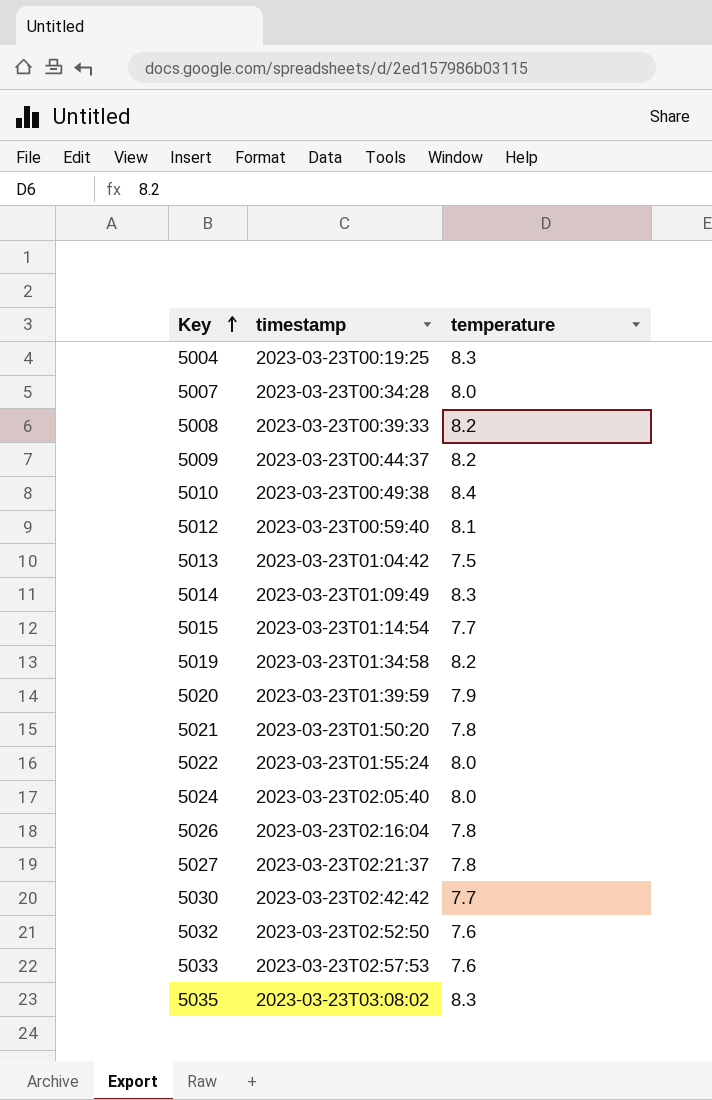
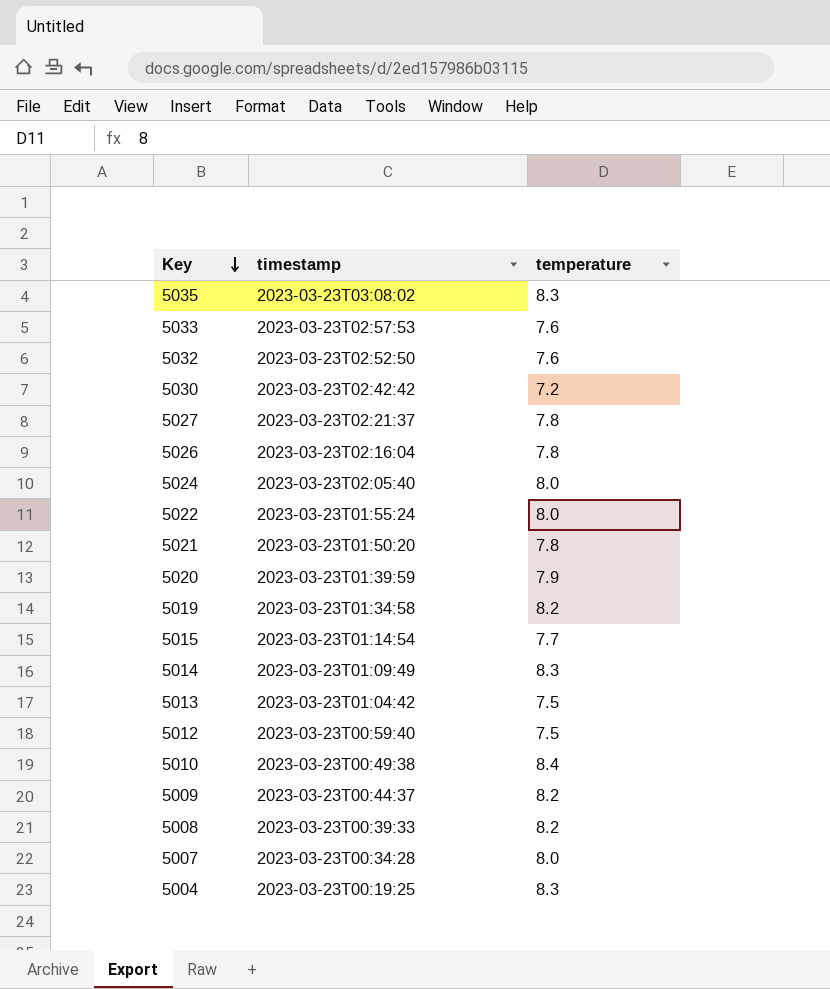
row order: Key ascending -> Key descending
5030 | temperature: 7.7 -> 7.2
5012 | temperature: 8.1 -> 7.5

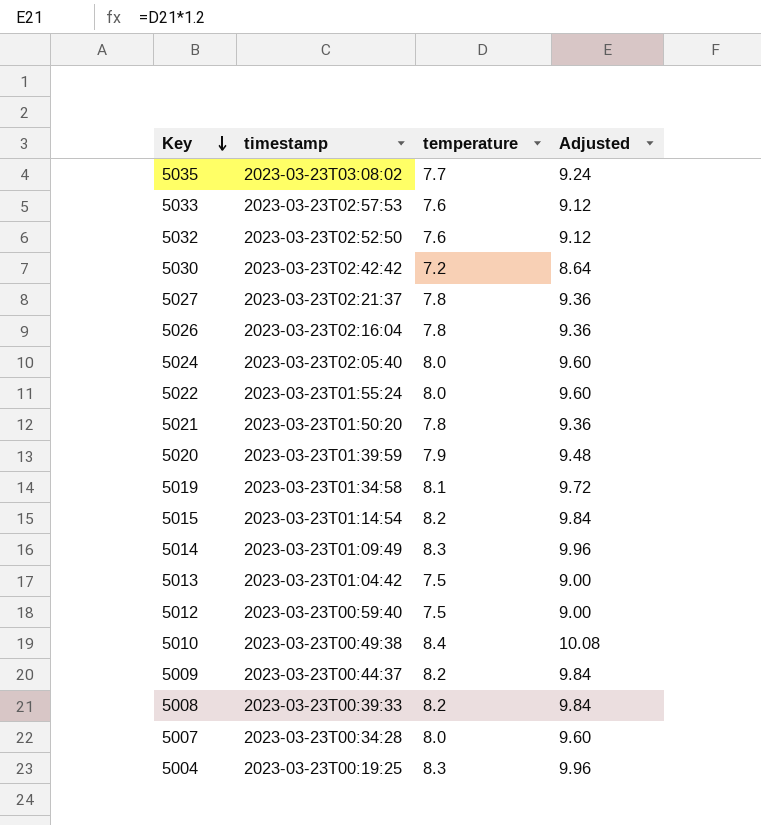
column Adjusted | formula: none -> [temperature] * 1.2
5035 | temperature: 8.3 -> 7.7
5019 | temperature: 8.2 -> 8.1
5015 | temperature: 7.7 -> 8.2

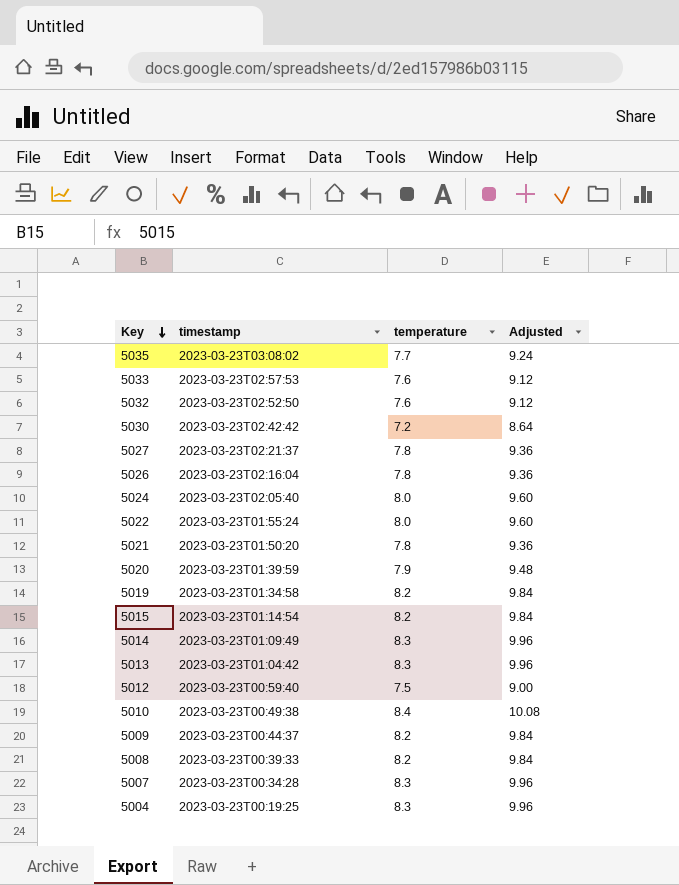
5019 | temperature: 8.1 -> 8.2
5019 | Adjusted: 9.72 -> 9.84
5013 | temperature: 7.5 -> 8.3
5013 | Adjusted: 9.00 -> 9.96
5007 | temperature: 8.0 -> 8.3
5007 | Adjusted: 9.60 -> 9.96

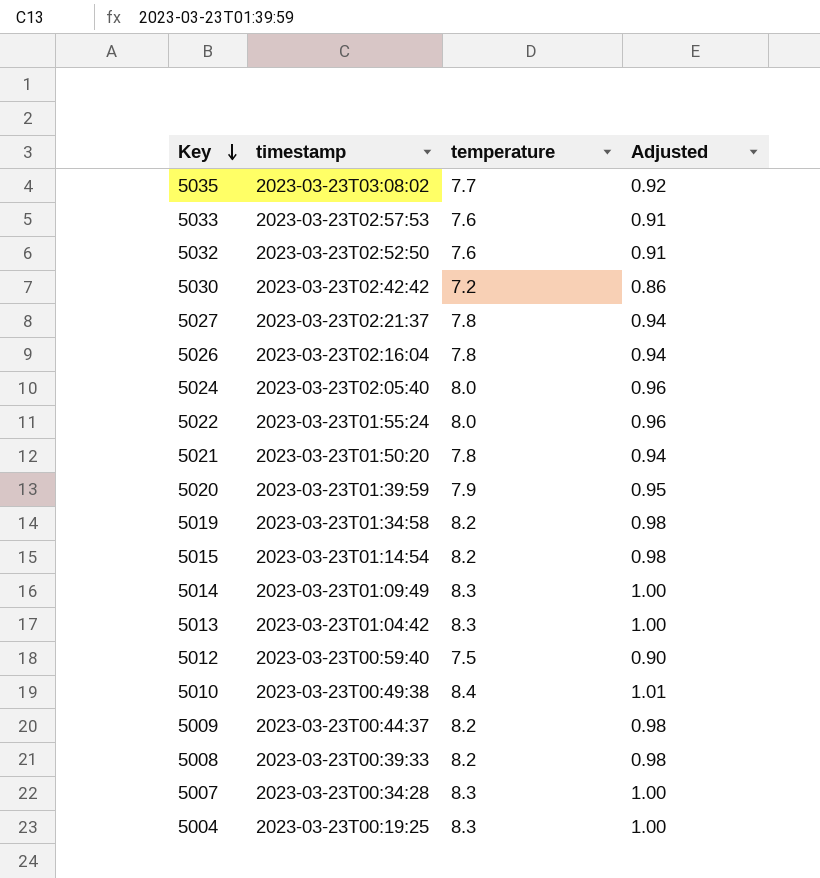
column Adjusted | formula: [temperature] * 1.2 -> [temperature] * 0.12

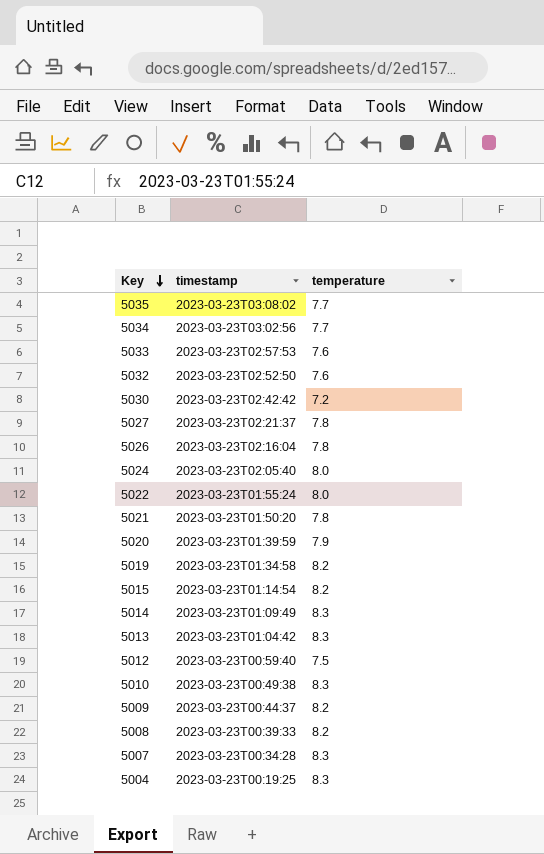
column Adjusted | formula: [temperature] * 0.12 -> none
row 5034: none -> 2023-03-23T03:02:56 | 7.7
5010 | temperature: 8.4 -> 8.3

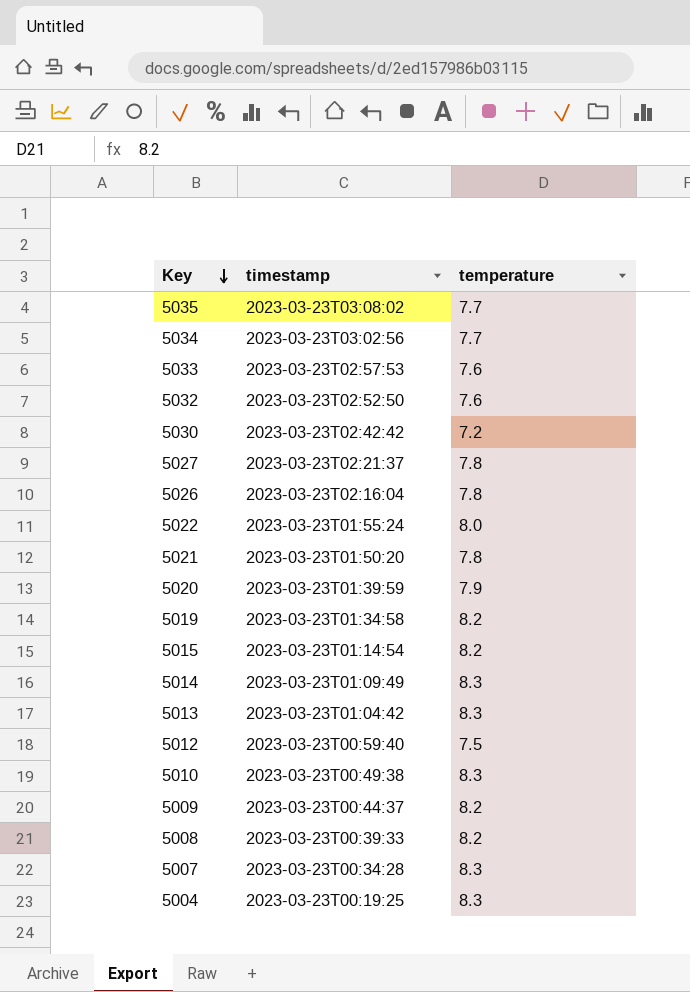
row 5024: 2023-03-23T02:05:40 | 8.0 -> none

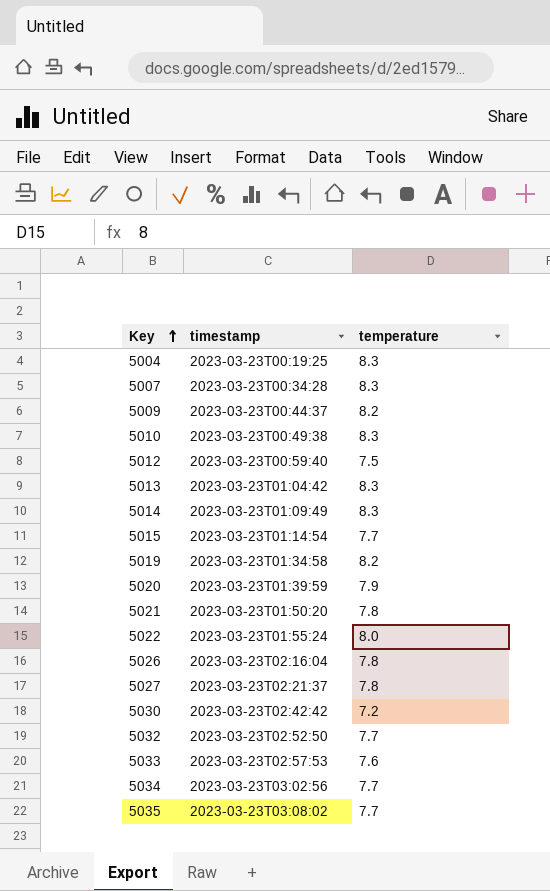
row order: Key descending -> Key ascending
row 5008: 2023-03-23T00:39:33 | 8.2 -> none
5015 | temperature: 8.2 -> 7.7
5032 | temperature: 7.6 -> 7.7

